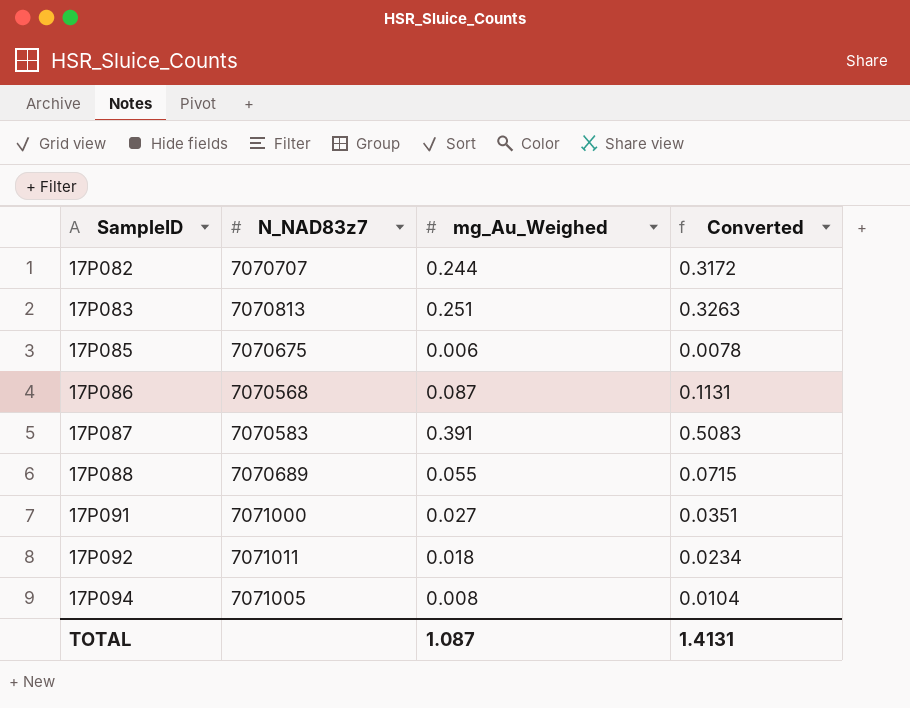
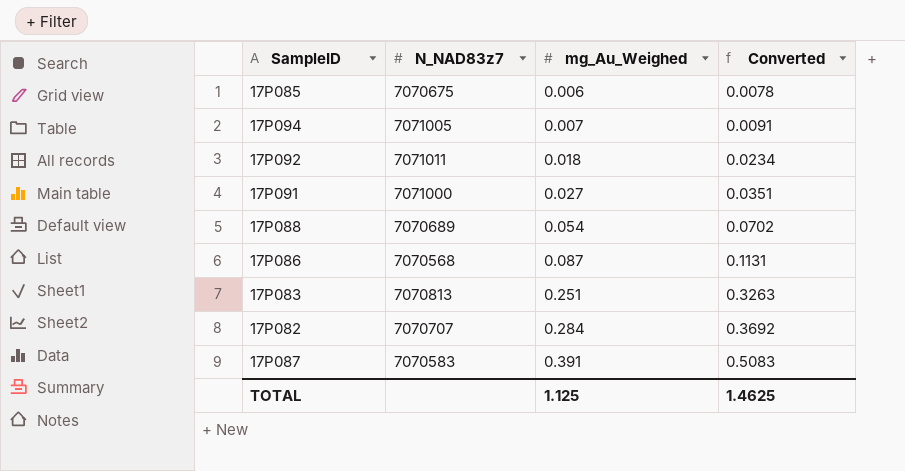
row order: SampleID ascending -> mg_Au_Weighed ascending
17P094 | mg_Au_Weighed: 0.008 -> 0.007
17P094 | Converted: 0.0104 -> 0.0091
17P088 | mg_Au_Weighed: 0.055 -> 0.054
17P088 | Converted: 0.0715 -> 0.0702
17P082 | mg_Au_Weighed: 0.244 -> 0.284
17P082 | Converted: 0.3172 -> 0.3692
TOTAL | mg_Au_Weighed: 1.087 -> 1.125
TOTAL | Converted: 1.4131 -> 1.4625

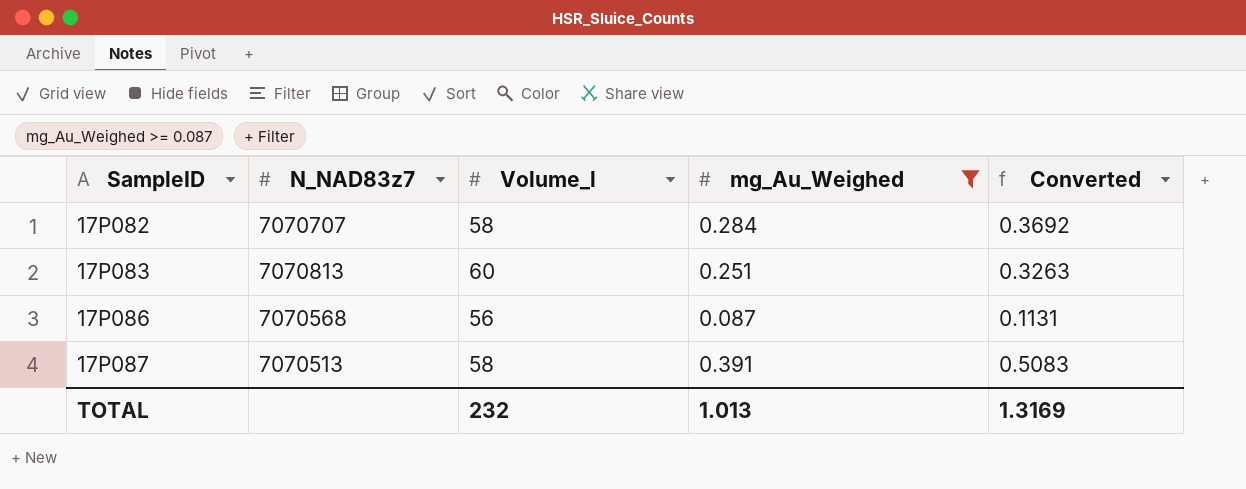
filter: none -> mg_Au_Weighed >= 0.087
row order: mg_Au_Weighed ascending -> SampleID ascending
column Volume_l | position: none -> 3
17P087 | N_NAD83z7: 7070583 -> 7070513
TOTAL | mg_Au_Weighed: 1.125 -> 1.013
TOTAL | Converted: 1.4625 -> 1.3169

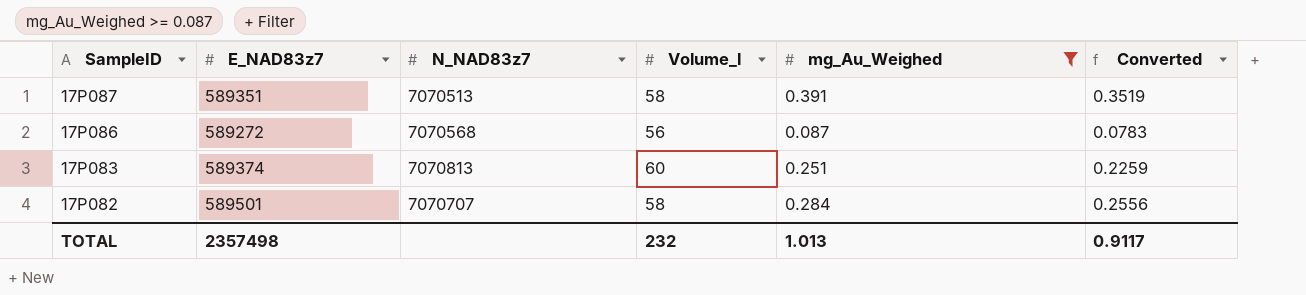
row order: SampleID ascending -> SampleID descending
column E_NAD83z7 | position: none -> 2
column Converted | formula: [mg_Au_Weighed] * 1.3 -> [mg_Au_Weighed] * 0.9
TOTAL | Converted: 1.3169 -> 0.9117

